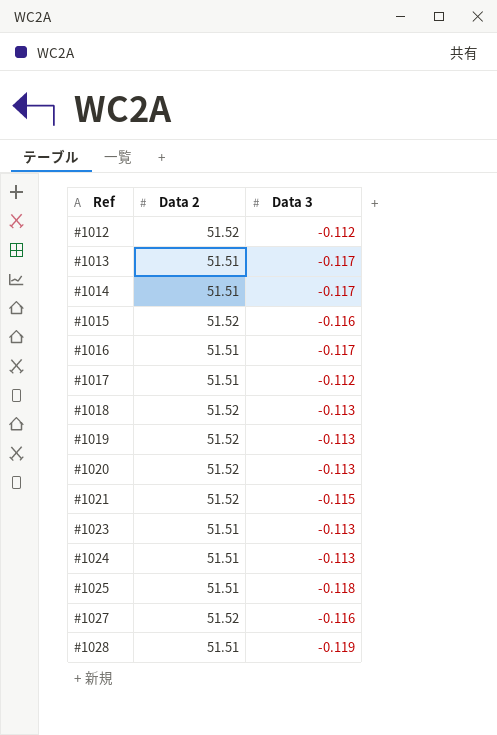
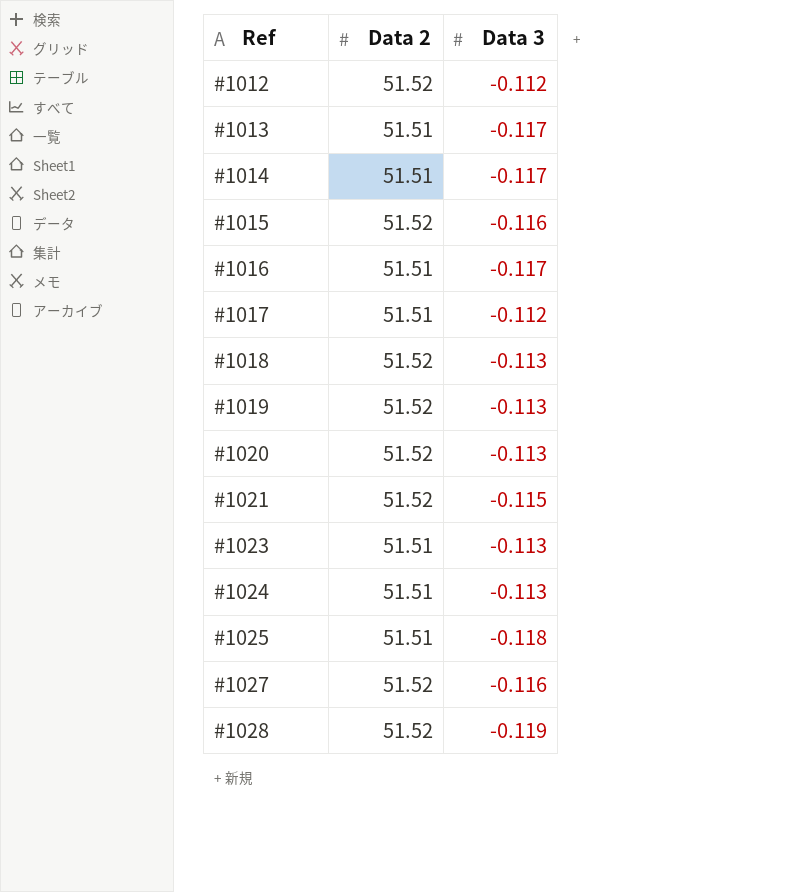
#1028 | Data 2: 51.51 -> 51.52

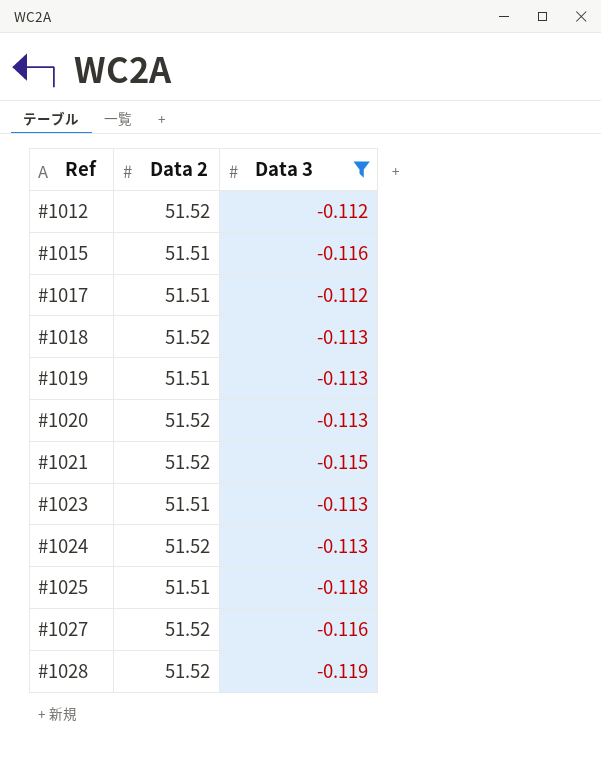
filter: none -> Data 3 != -0.117
#1015 | Data 2: 51.52 -> 51.51
#1019 | Data 2: 51.52 -> 51.51
#1024 | Data 2: 51.51 -> 51.52

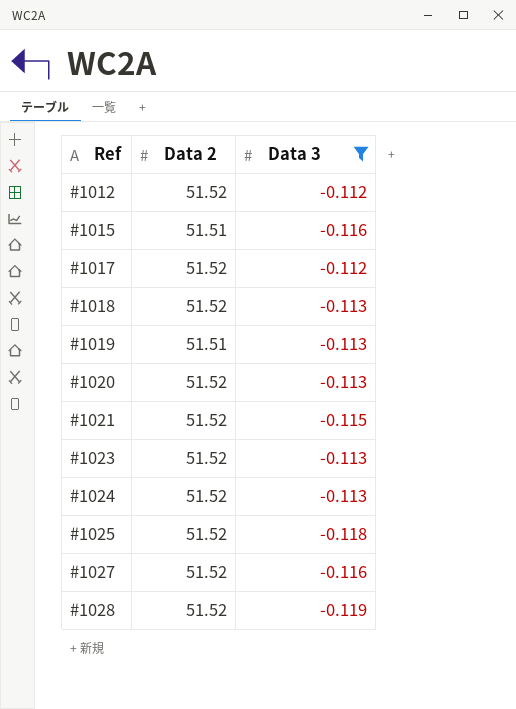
#1017 | Data 2: 51.51 -> 51.52
#1023 | Data 2: 51.51 -> 51.52
#1025 | Data 2: 51.51 -> 51.52

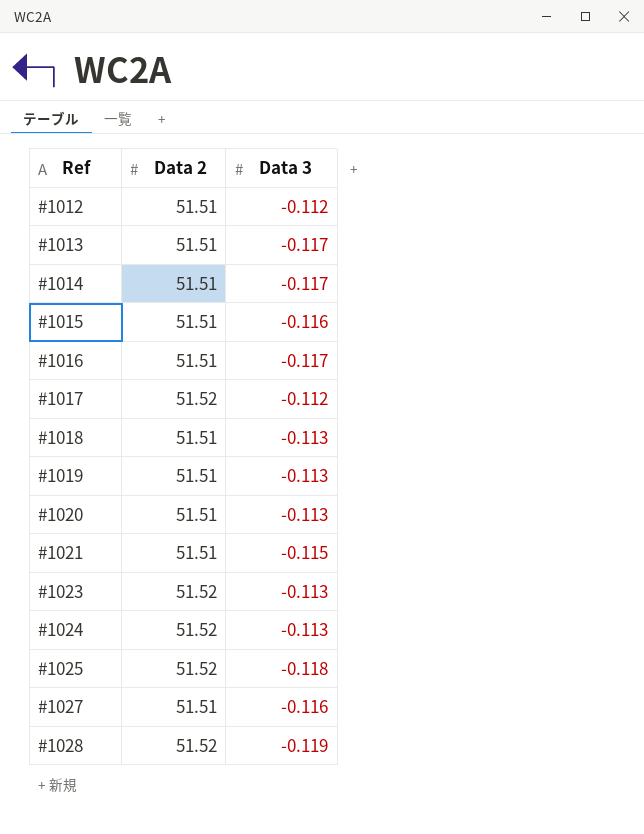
filter: Data 3 != -0.117 -> none
#1012 | Data 2: 51.52 -> 51.51
#1018 | Data 2: 51.52 -> 51.51
#1020 | Data 2: 51.52 -> 51.51
#1021 | Data 2: 51.52 -> 51.51
#1027 | Data 2: 51.52 -> 51.51

